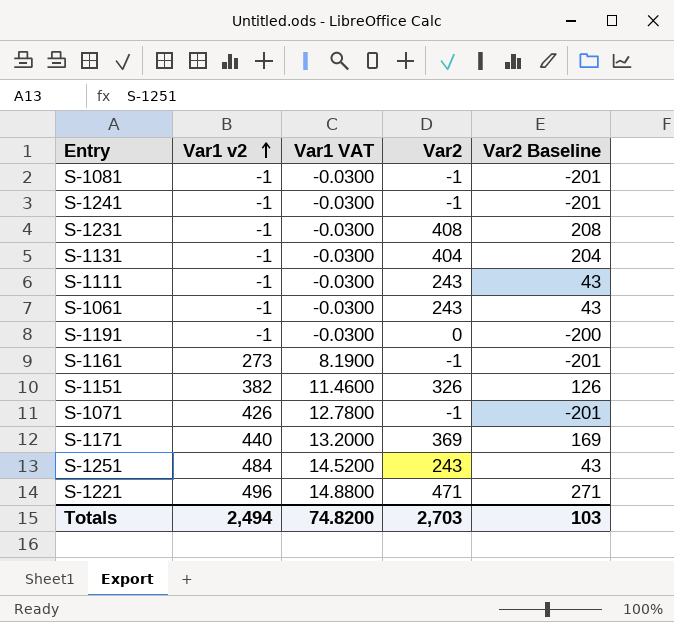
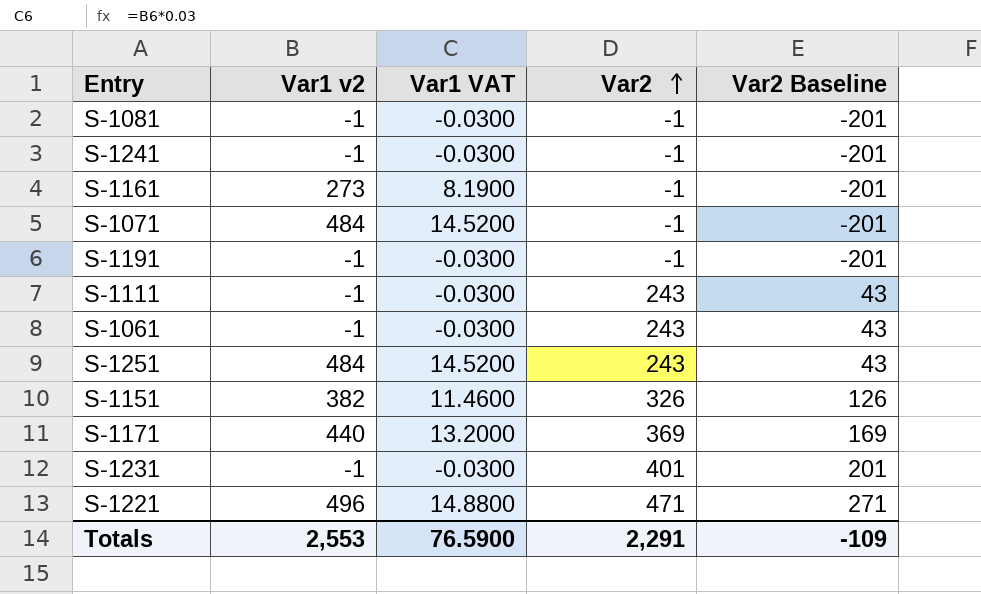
row order: Var1 v2 ascending -> Var2 ascending
row S-1131: -1 | -0.0300 | 404 | 204 -> none
S-1071 | Var1 v2: 426 -> 484
S-1071 | Var1 VAT: 12.7800 -> 14.5200
S-1191 | Var2: 0 -> -1
S-1191 | Var2 Baseline: -200 -> -201
S-1231 | Var2: 408 -> 401
S-1231 | Var2 Baseline: 208 -> 201
Totals | Var1 v2: 2,494 -> 2,553
Totals | Var1 VAT: 74.8200 -> 76.5900
Totals | Var2: 2,703 -> 2,291
Totals | Var2 Baseline: 103 -> -109

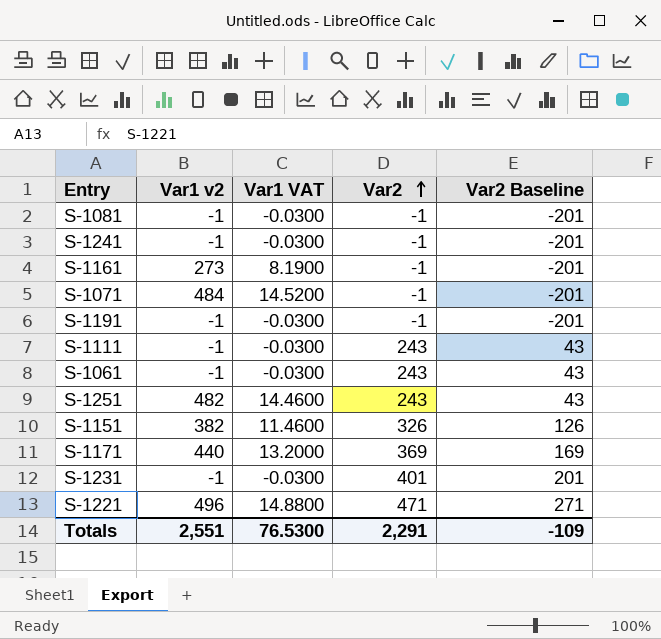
S-1251 | Var1 v2: 484 -> 482
S-1251 | Var1 VAT: 14.5200 -> 14.4600
Totals | Var1 v2: 2,553 -> 2,551
Totals | Var1 VAT: 76.5900 -> 76.5300

